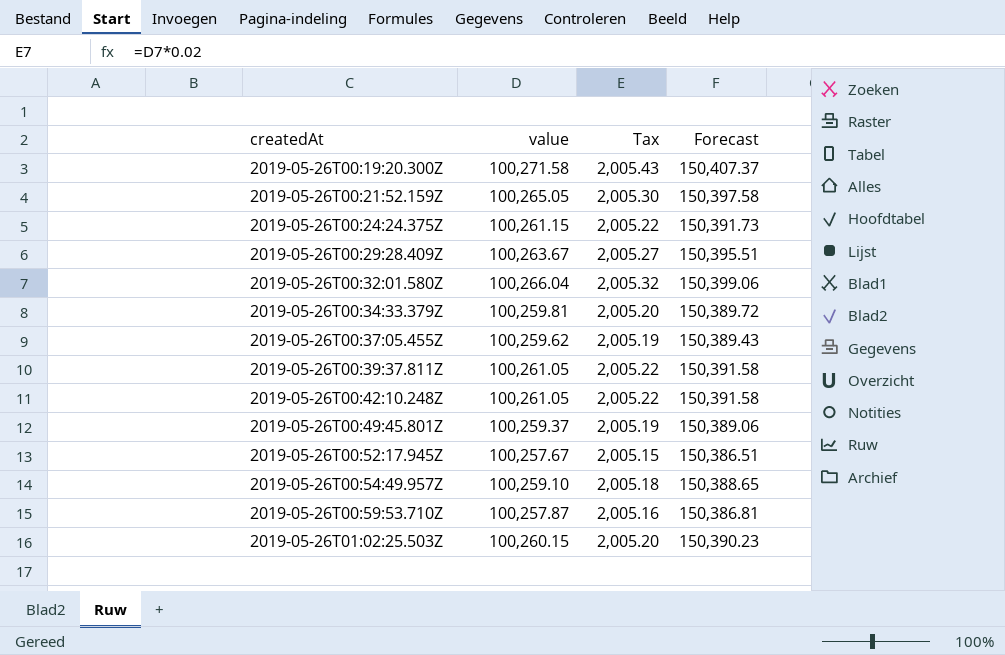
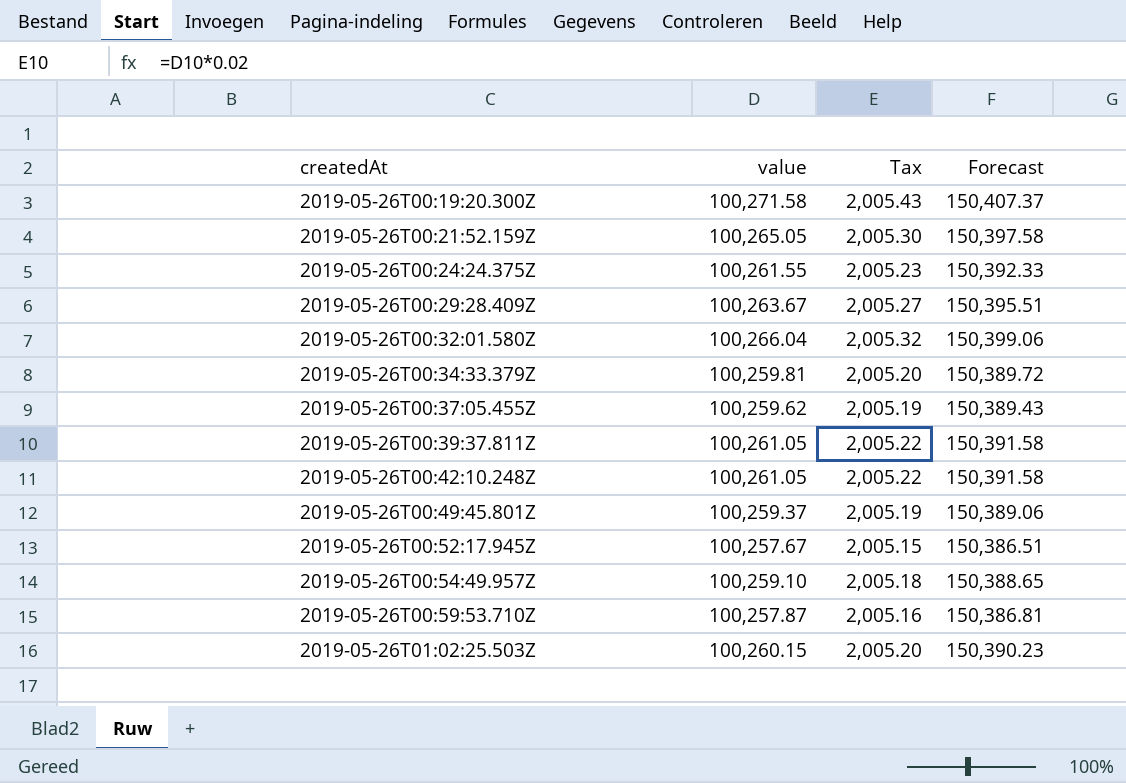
2019-05-26T00:24:24.375Z | value: 100,261.15 -> 100,261.55
2019-05-26T00:24:24.375Z | Tax: 2,005.22 -> 2,005.23
2019-05-26T00:24:24.375Z | Forecast: 150,391.73 -> 150,392.33

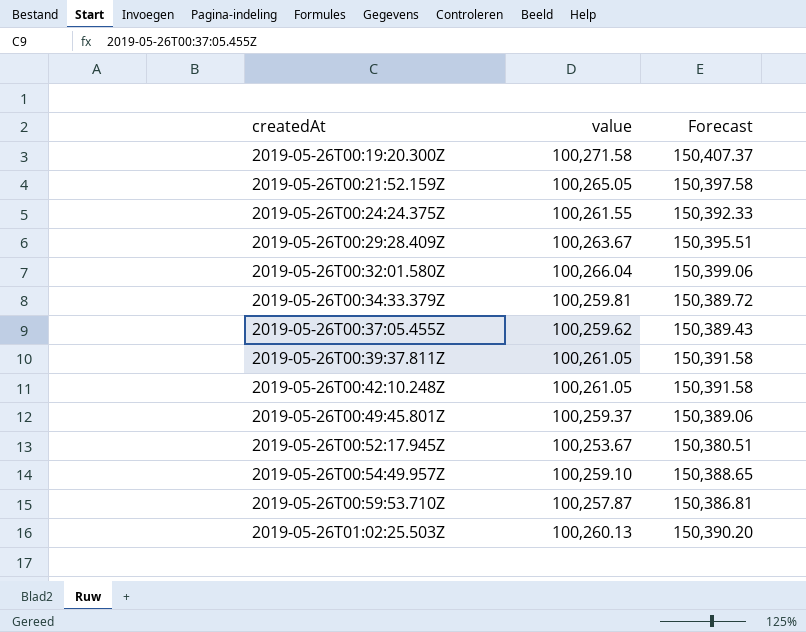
column Tax | formula: [value] * 0.02 -> none
2019-05-26T00:52:17.945Z | value: 100,257.67 -> 100,253.67
2019-05-26T00:52:17.945Z | Forecast: 150,386.51 -> 150,380.51
2019-05-26T01:02:25.503Z | value: 100,260.15 -> 100,260.13
2019-05-26T01:02:25.503Z | Forecast: 150,390.23 -> 150,390.20

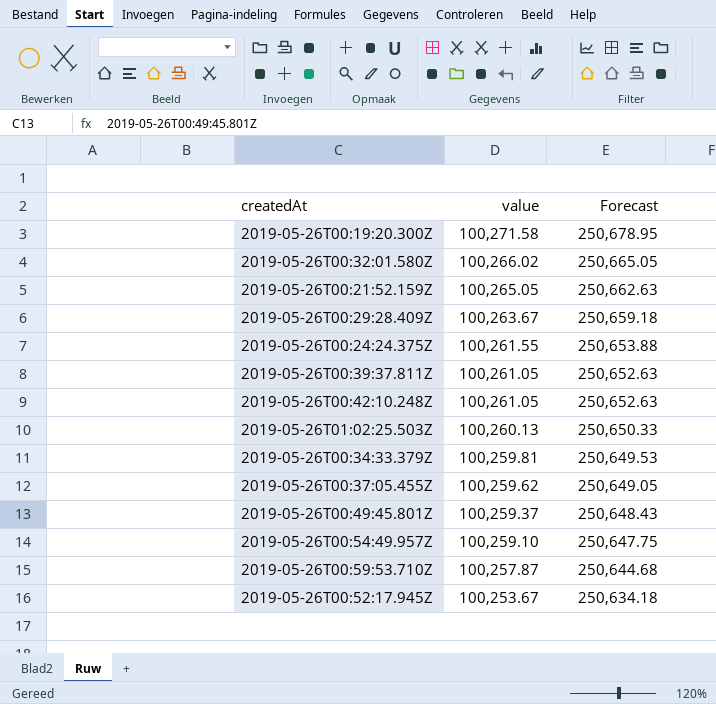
row order: createdAt ascending -> value descending
column Forecast | formula: [value] * 1.5 -> [value] * 2.5
2019-05-26T00:32:01.580Z | value: 100,266.04 -> 100,266.02

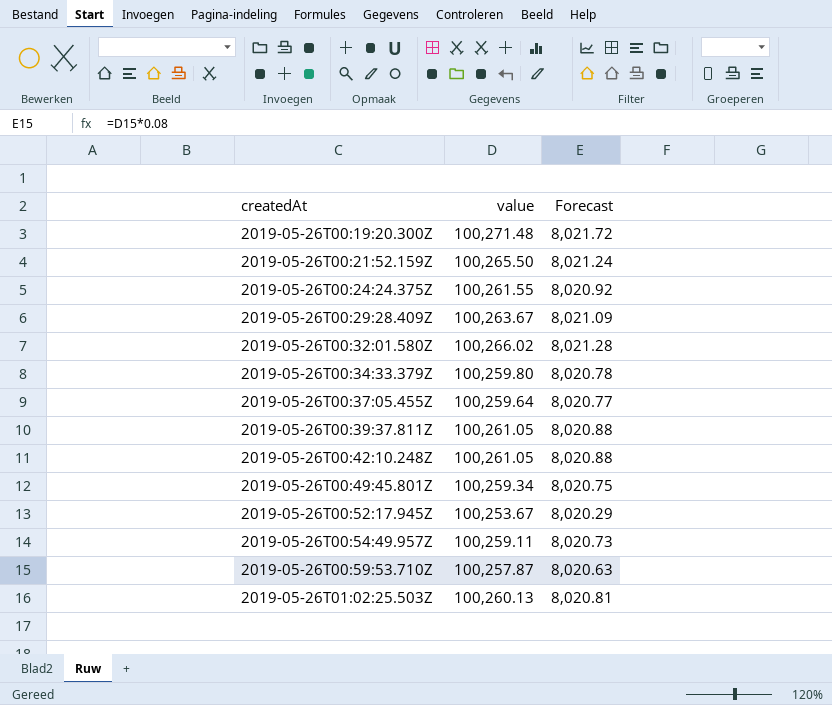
row order: value descending -> createdAt ascending
column Forecast | formula: [value] * 2.5 -> [value] * 0.08
2019-05-26T00:19:20.300Z | value: 100,271.58 -> 100,271.48
2019-05-26T00:21:52.159Z | value: 100,265.05 -> 100,265.50
2019-05-26T00:34:33.379Z | value: 100,259.81 -> 100,259.80
2019-05-26T00:37:05.455Z | value: 100,259.62 -> 100,259.64
2019-05-26T00:49:45.801Z | value: 100,259.37 -> 100,259.34
2019-05-26T00:54:49.957Z | value: 100,259.10 -> 100,259.11

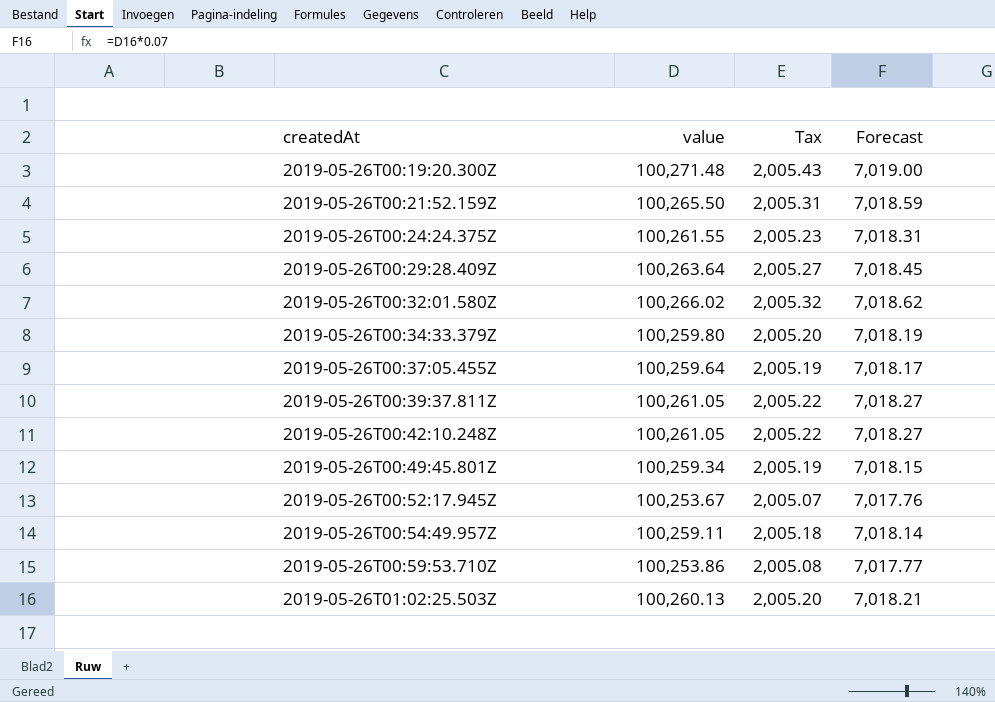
column Tax | formula: none -> [value] * 0.02
column Forecast | formula: [value] * 0.08 -> [value] * 0.07
2019-05-26T00:29:28.409Z | value: 100,263.67 -> 100,263.64
2019-05-26T00:59:53.710Z | value: 100,257.87 -> 100,253.86

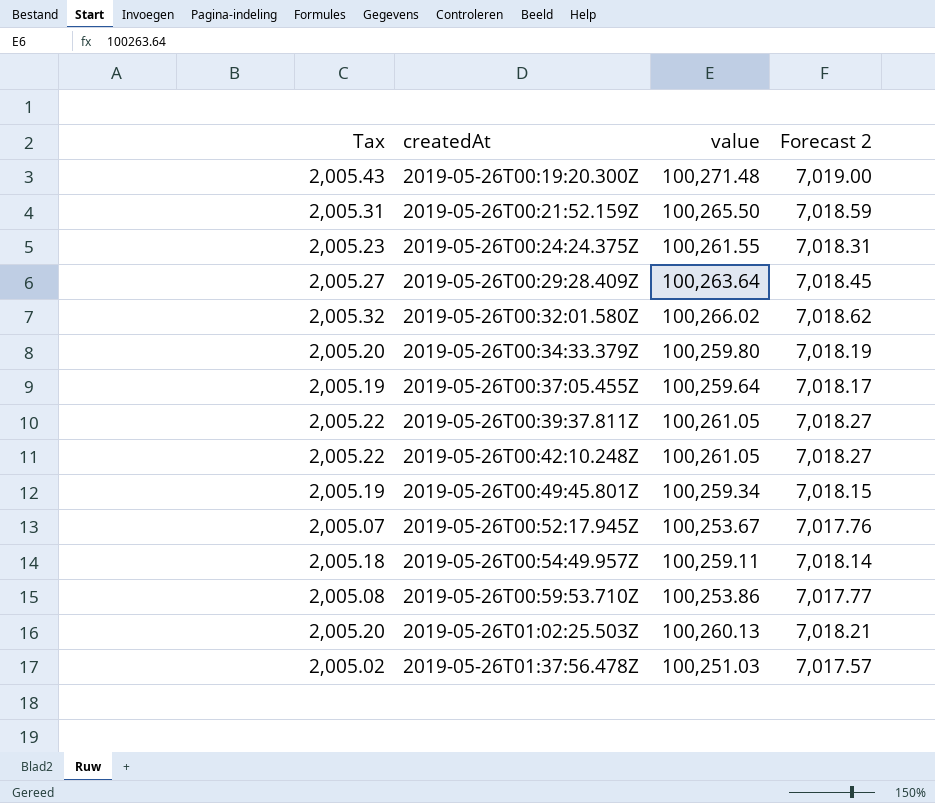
column Tax | position: 3 -> 1
column name: Forecast -> Forecast 2
row 2019-05-26T01:37:56.478Z: none -> 2,005.02 | 100,251.03 | 7,017.57

